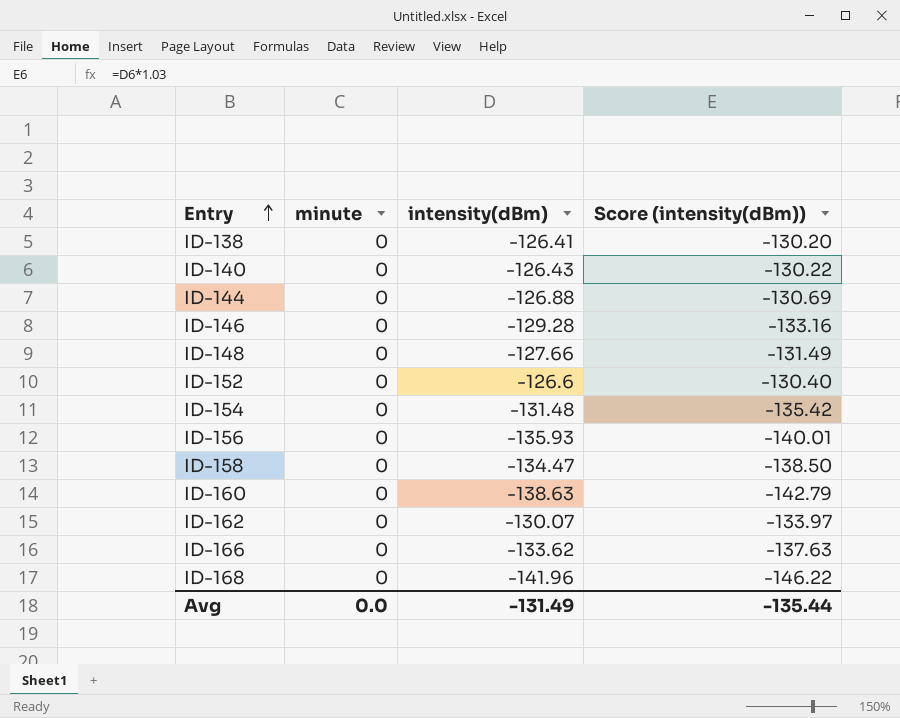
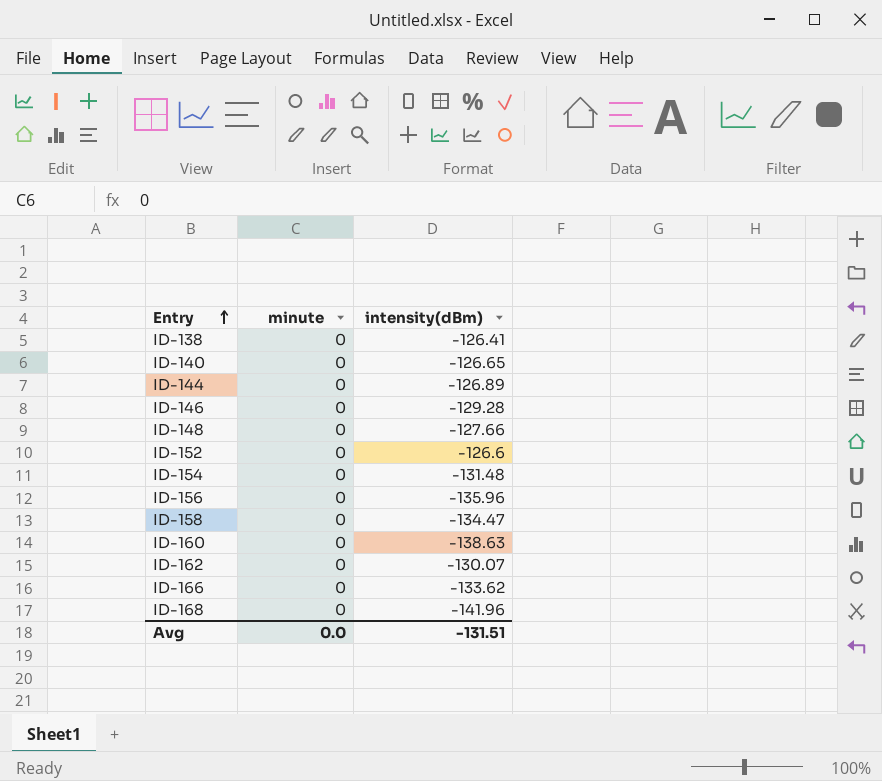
column Score (intensity(dBm)) | formula: [intensity(dBm)] * 1.03 -> none
ID-140 | intensity(dBm): -126.43 -> -126.65
ID-144 | intensity(dBm): -126.88 -> -126.89
ID-156 | intensity(dBm): -135.93 -> -135.96
Avg | intensity(dBm): -131.49 -> -131.51

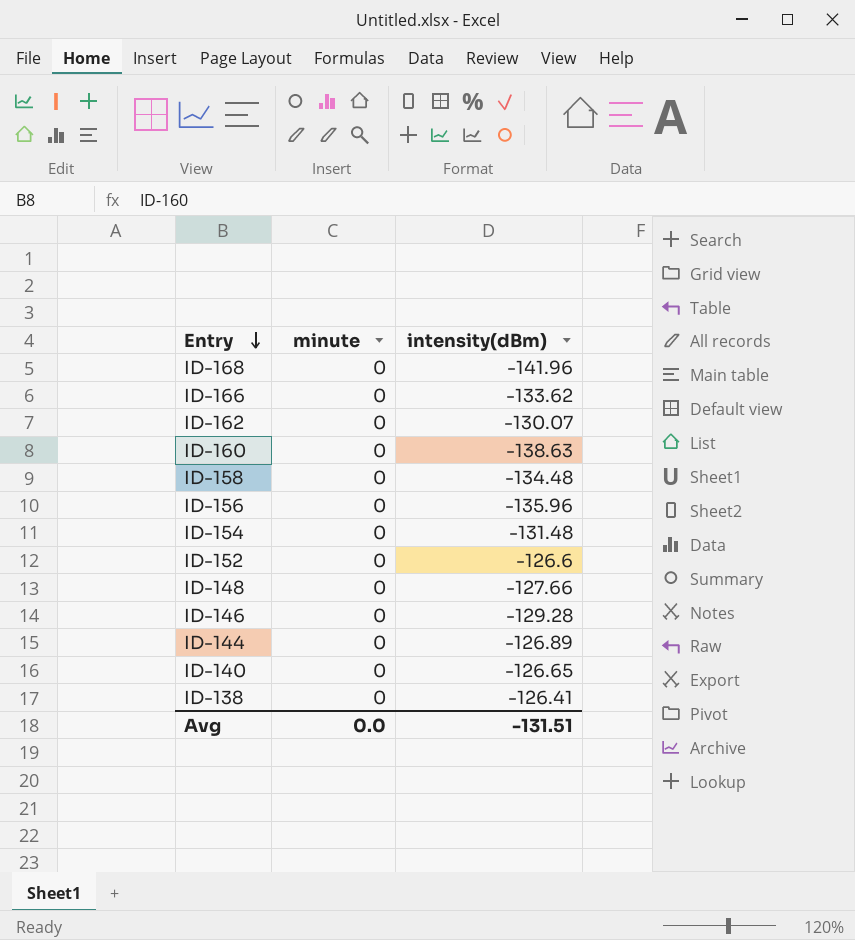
row order: Entry ascending -> Entry descending
ID-158 | intensity(dBm): -134.47 -> -134.48

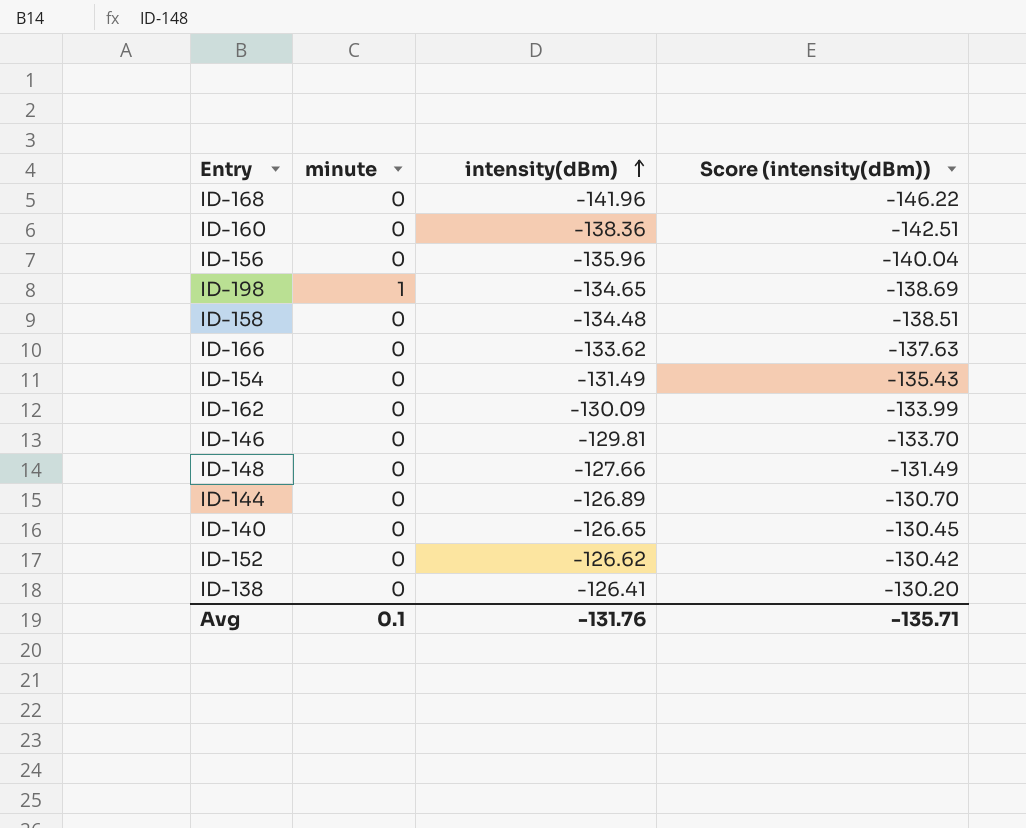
row order: Entry descending -> intensity(dBm) ascending
column Score (intensity(dBm)) | formula: none -> [intensity(dBm)] * 1.03
ID-160 | intensity(dBm): -138.63 -> -138.36
row ID-198: none -> 1 | -134.65 | -138.69
ID-154 | intensity(dBm): -131.48 -> -131.49
ID-162 | intensity(dBm): -130.07 -> -130.09
ID-146 | intensity(dBm): -129.28 -> -129.81
ID-152 | intensity(dBm): -126.6 -> -126.62
Avg | minute: 0.0 -> 0.1
Avg | intensity(dBm): -131.51 -> -131.76

